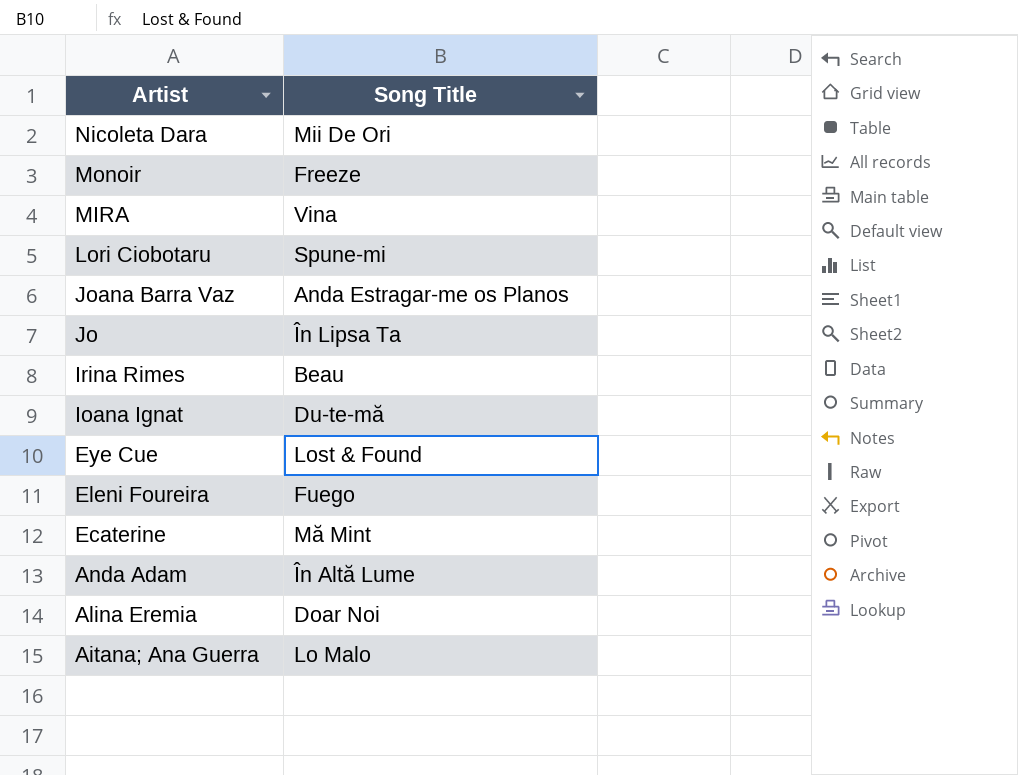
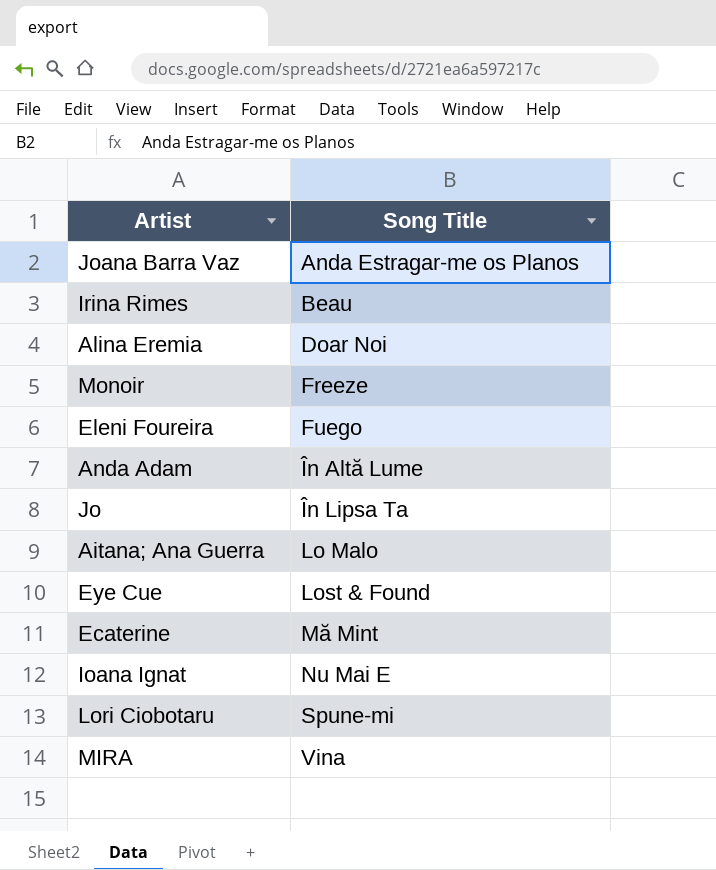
row order: Artist descending -> Song Title ascending
row Nicoleta Dara: Mii De Ori -> none
Ioana Ignat | Song Title: Du-te-mă -> Nu Mai E

